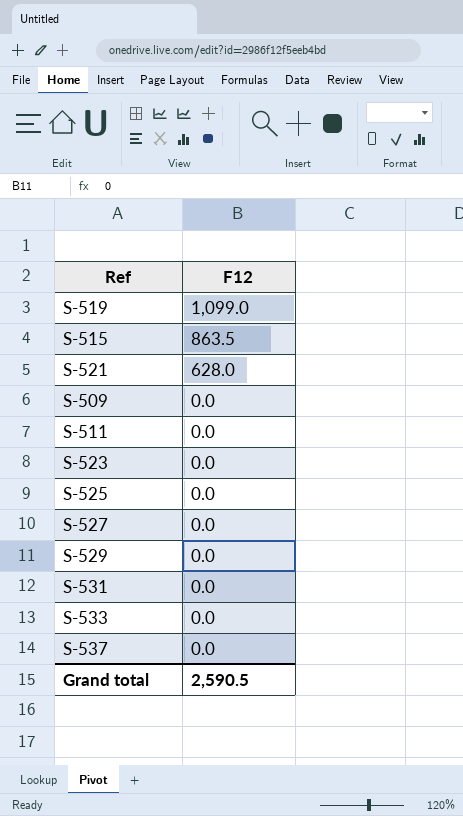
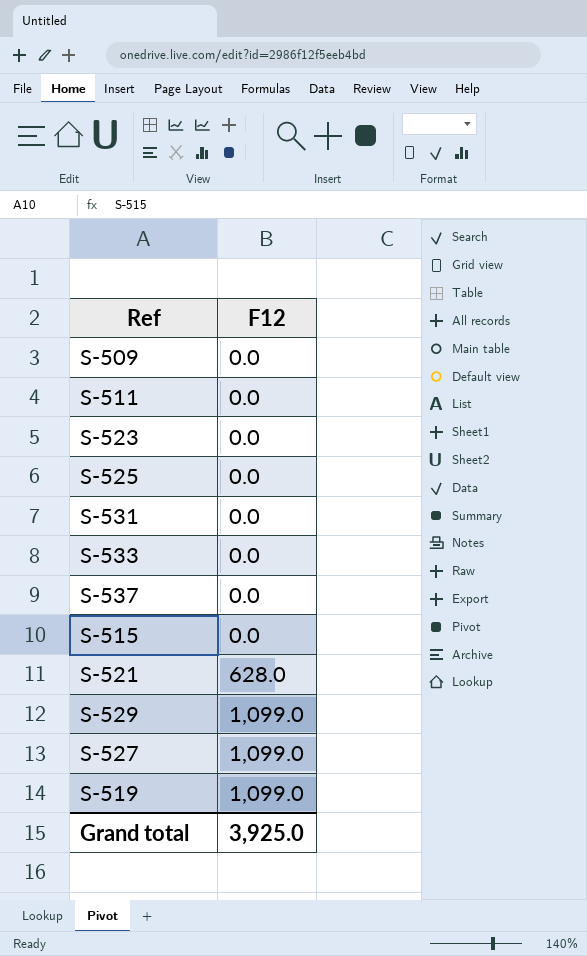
row order: F12 descending -> F12 ascending
S-515 | F12: 863.5 -> 0.0
S-529 | F12: 0.0 -> 1,099.0
S-527 | F12: 0.0 -> 1,099.0
Grand total | F12: 2,590.5 -> 3,925.0

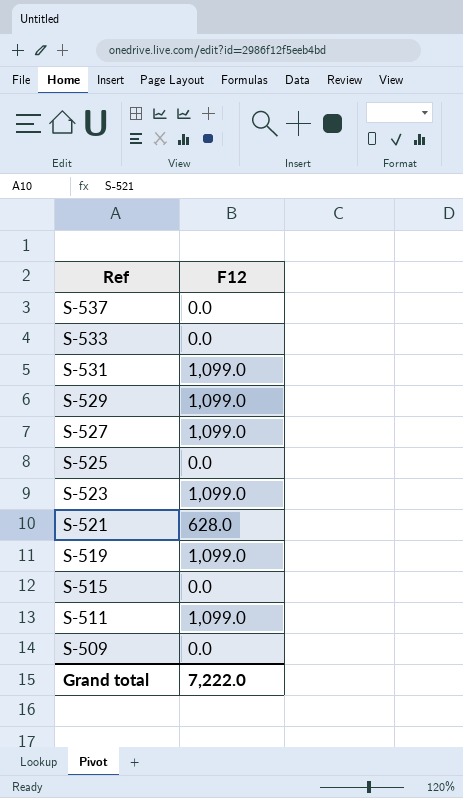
row order: F12 ascending -> Ref descending
S-531 | F12: 0.0 -> 1,099.0
S-523 | F12: 0.0 -> 1,099.0
S-511 | F12: 0.0 -> 1,099.0
Grand total | F12: 3,925.0 -> 7,222.0

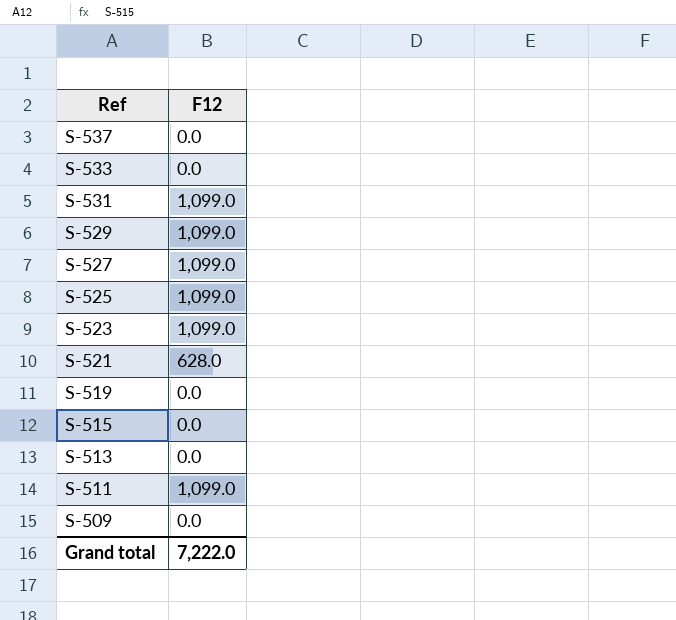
S-525 | F12: 0.0 -> 1,099.0
S-519 | F12: 1,099.0 -> 0.0
row S-513: none -> 0.0

